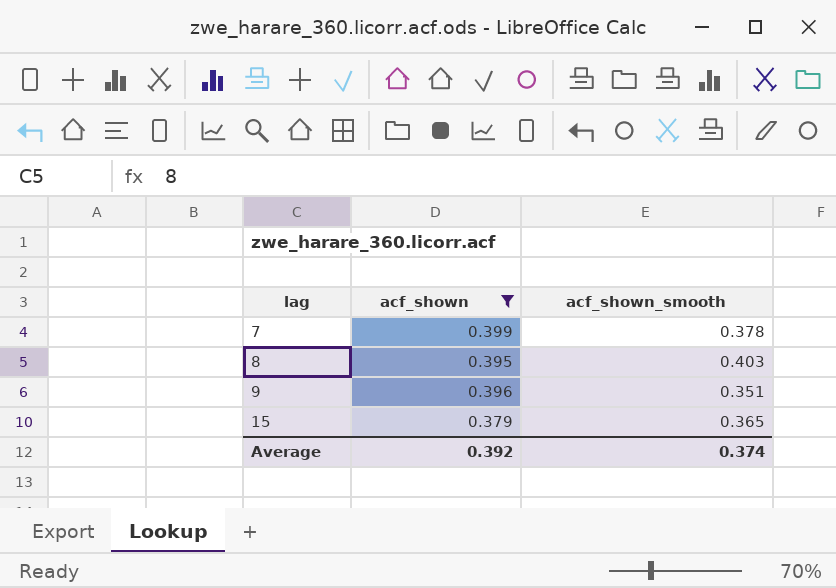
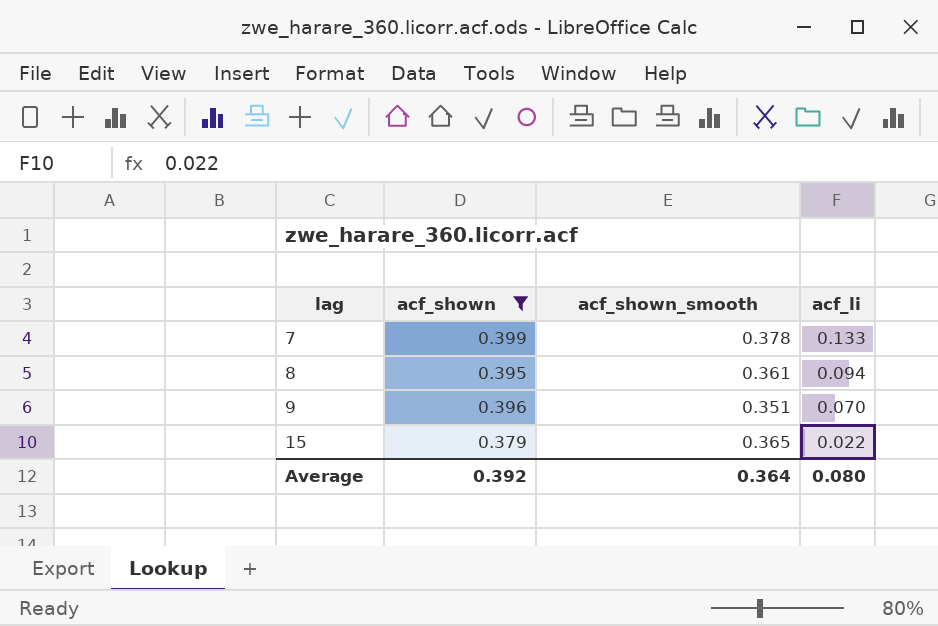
column acf_li | position: none -> 4
8 | acf_shown_smooth: 0.403 -> 0.361
Average | acf_shown_smooth: 0.374 -> 0.364

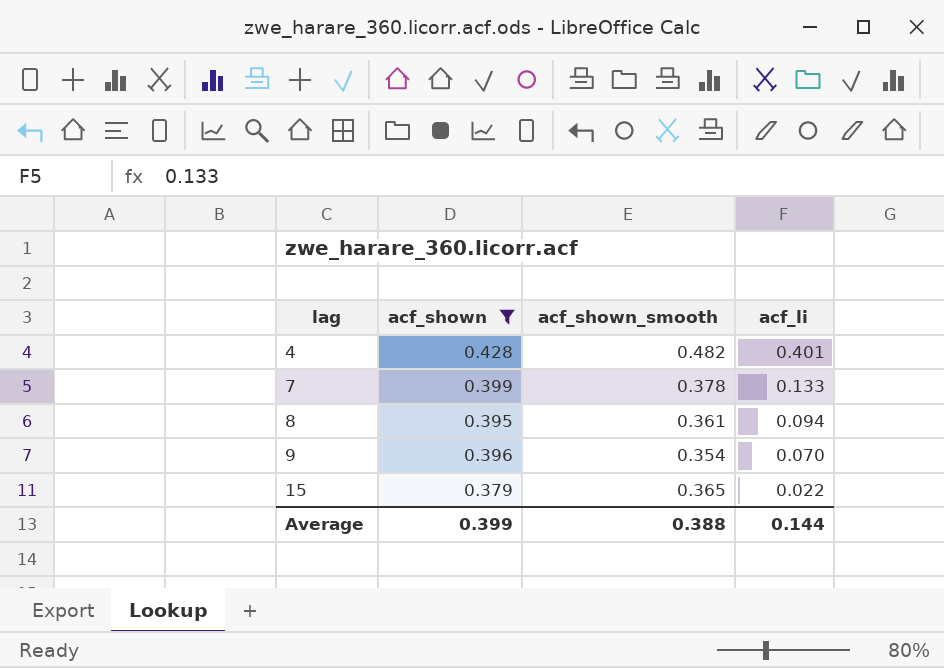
row 4: none -> 0.428 | 0.482 | 0.401
9 | acf_shown_smooth: 0.351 -> 0.354
Average | acf_shown: 0.392 -> 0.399
Average | acf_shown_smooth: 0.364 -> 0.388
Average | acf_li: 0.080 -> 0.144

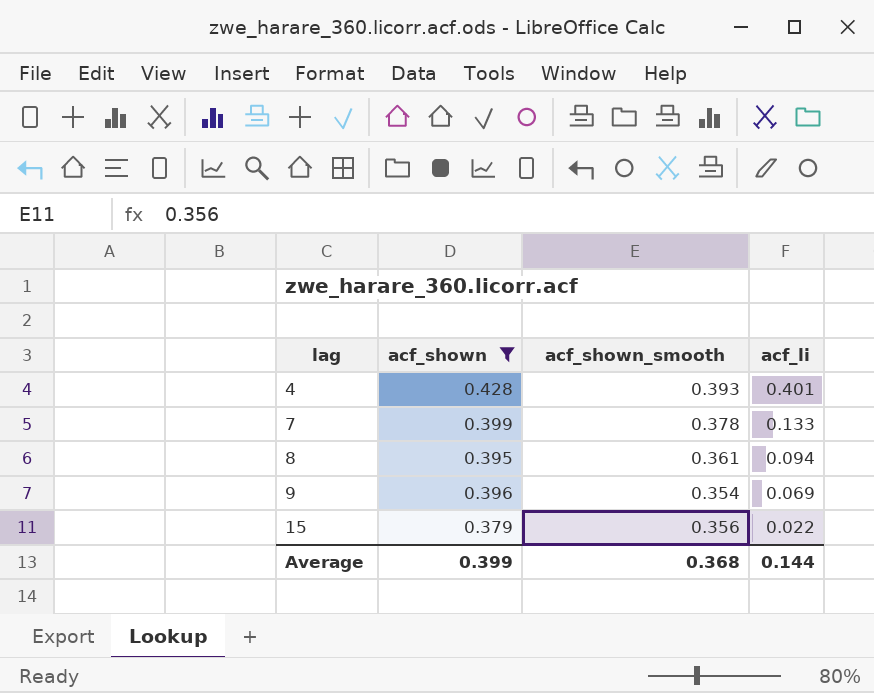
4 | acf_shown_smooth: 0.482 -> 0.393
9 | acf_li: 0.070 -> 0.069
15 | acf_shown_smooth: 0.365 -> 0.356
Average | acf_shown_smooth: 0.388 -> 0.368

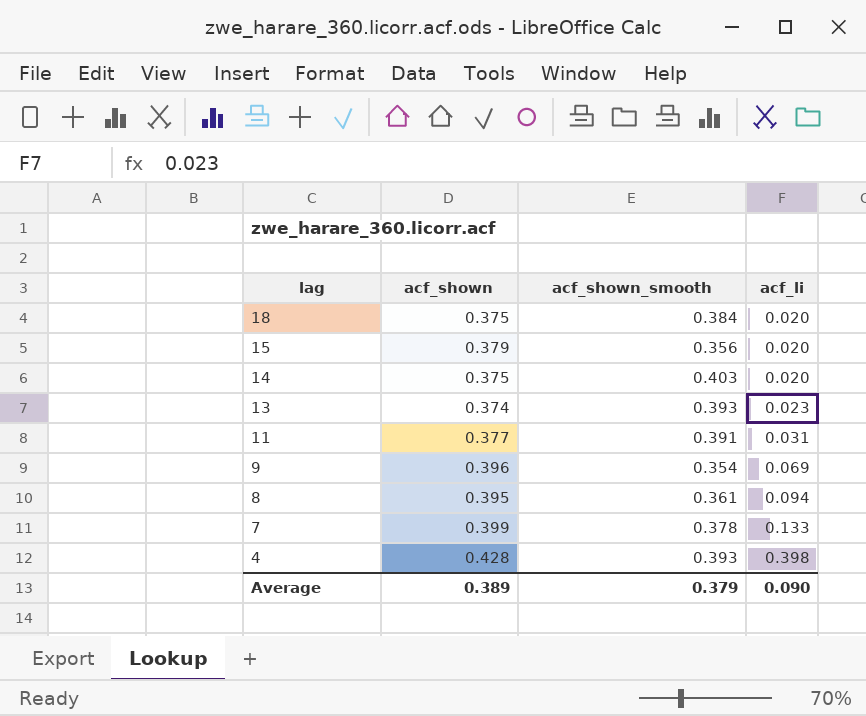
filter: acf_shown >= 0.379 -> none
row order: lag ascending -> lag descending
15 | acf_li: 0.022 -> 0.020
4 | acf_li: 0.401 -> 0.398
Average | acf_shown: 0.399 -> 0.389
Average | acf_shown_smooth: 0.368 -> 0.379
Average | acf_li: 0.144 -> 0.090

